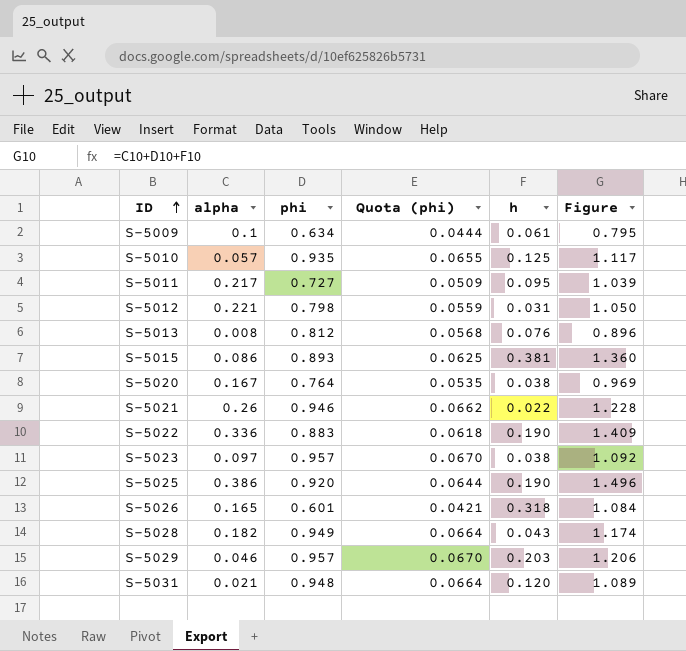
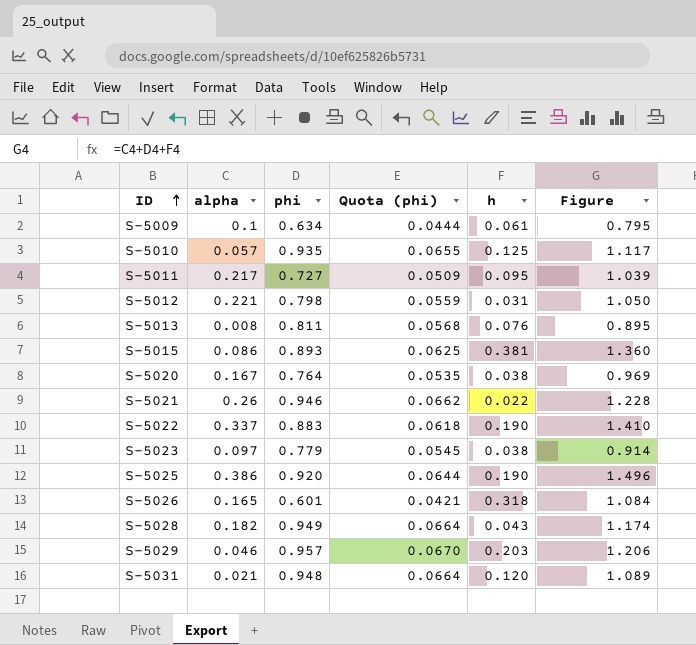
S-5013 | phi: 0.812 -> 0.811
S-5013 | Figure: 0.896 -> 0.895
S-5022 | alpha: 0.336 -> 0.337
S-5022 | Figure: 1.409 -> 1.410
S-5023 | phi: 0.957 -> 0.779
S-5023 | Quota (phi): 0.0670 -> 0.0545
S-5023 | Figure: 1.092 -> 0.914

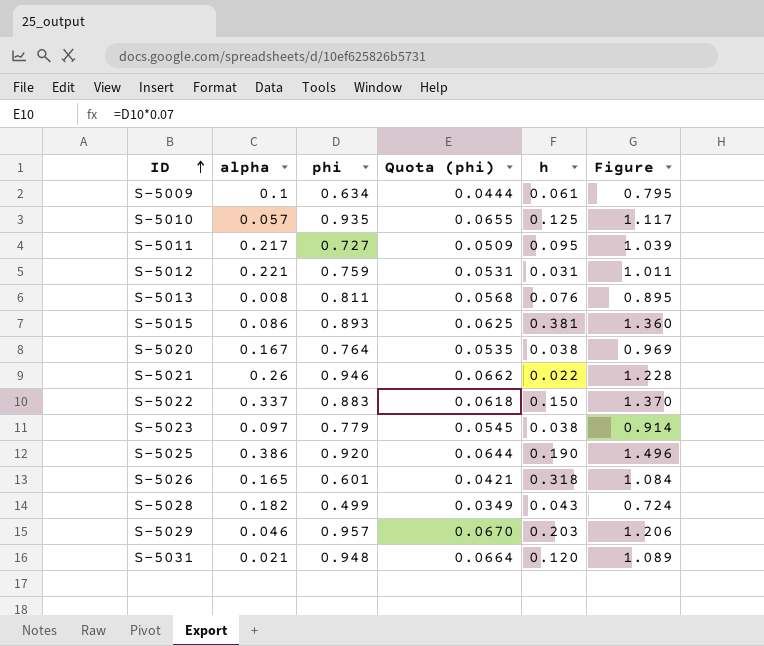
S-5012 | phi: 0.798 -> 0.759
S-5012 | Quota (phi): 0.0559 -> 0.0531
S-5012 | Figure: 1.050 -> 1.011
S-5022 | h: 0.190 -> 0.150
S-5022 | Figure: 1.410 -> 1.370
S-5028 | phi: 0.949 -> 0.499
S-5028 | Quota (phi): 0.0664 -> 0.0349
S-5028 | Figure: 1.174 -> 0.724

